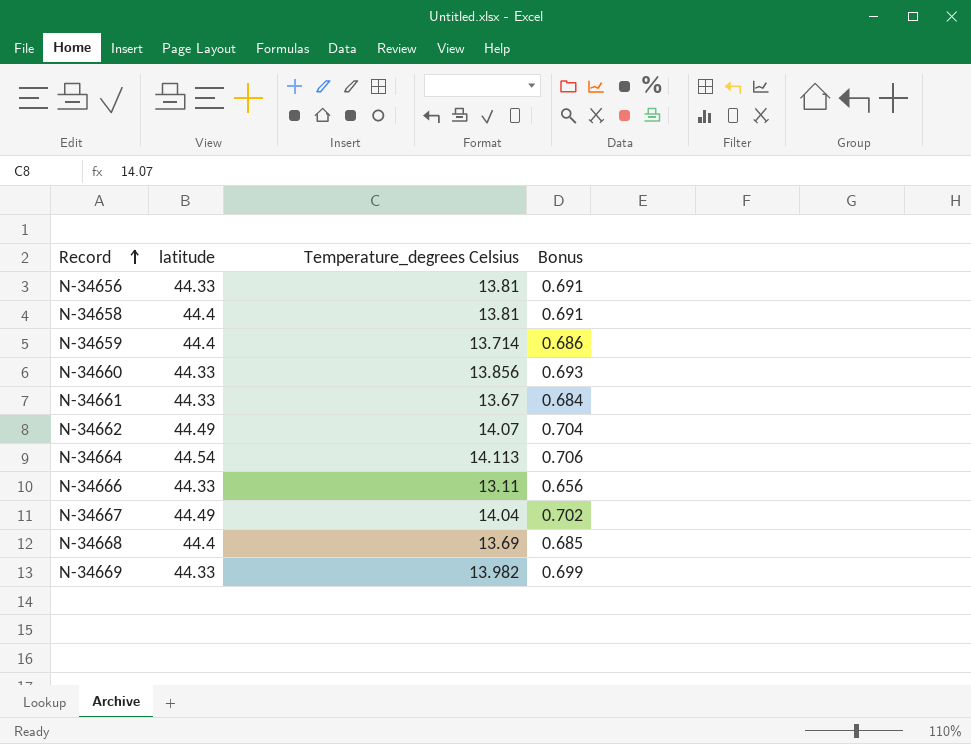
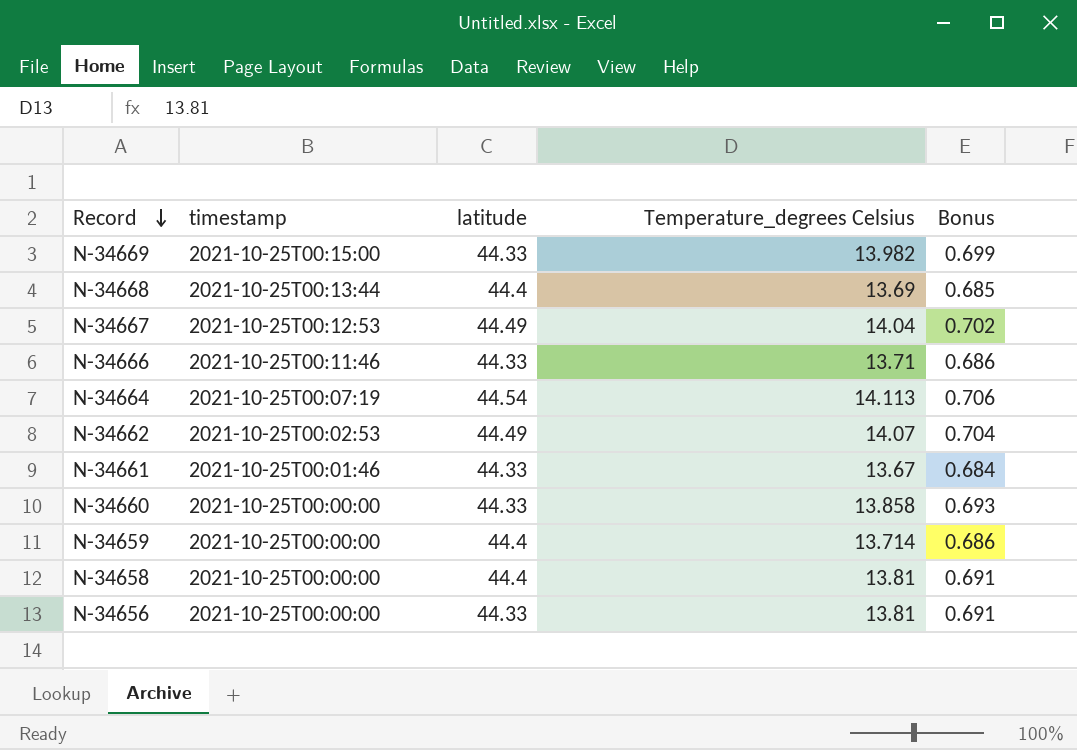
row order: Record ascending -> Record descending
column timestamp | position: none -> 2
N-34666 | Temperature_degrees Celsius: 13.11 -> 13.71
N-34666 | Bonus: 0.656 -> 0.686
N-34660 | Temperature_degrees Celsius: 13.856 -> 13.858

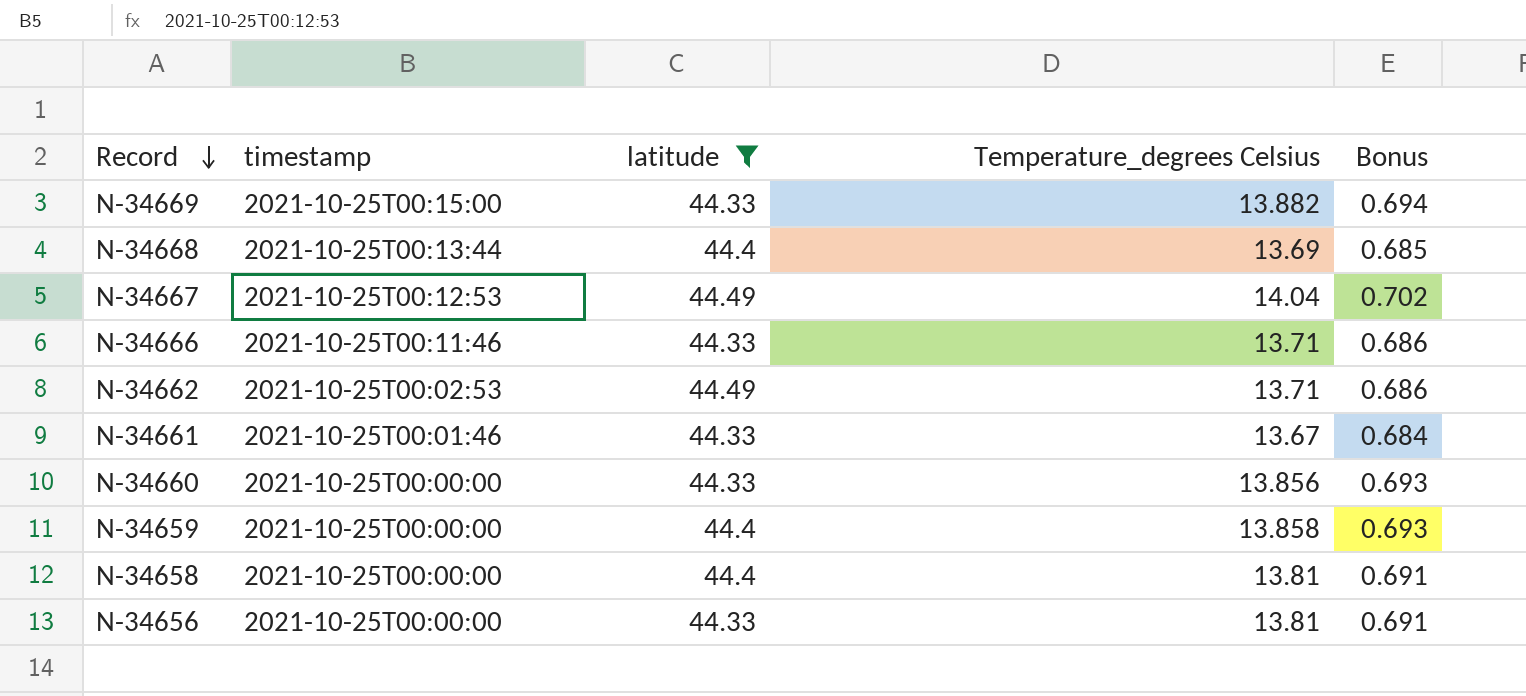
filter: none -> latitude != 44.54
N-34669 | Temperature_degrees Celsius: 13.982 -> 13.882
N-34669 | Bonus: 0.699 -> 0.694
N-34662 | Temperature_degrees Celsius: 14.07 -> 13.71
N-34662 | Bonus: 0.704 -> 0.686
N-34660 | Temperature_degrees Celsius: 13.858 -> 13.856
N-34659 | Temperature_degrees Celsius: 13.714 -> 13.858
N-34659 | Bonus: 0.686 -> 0.693

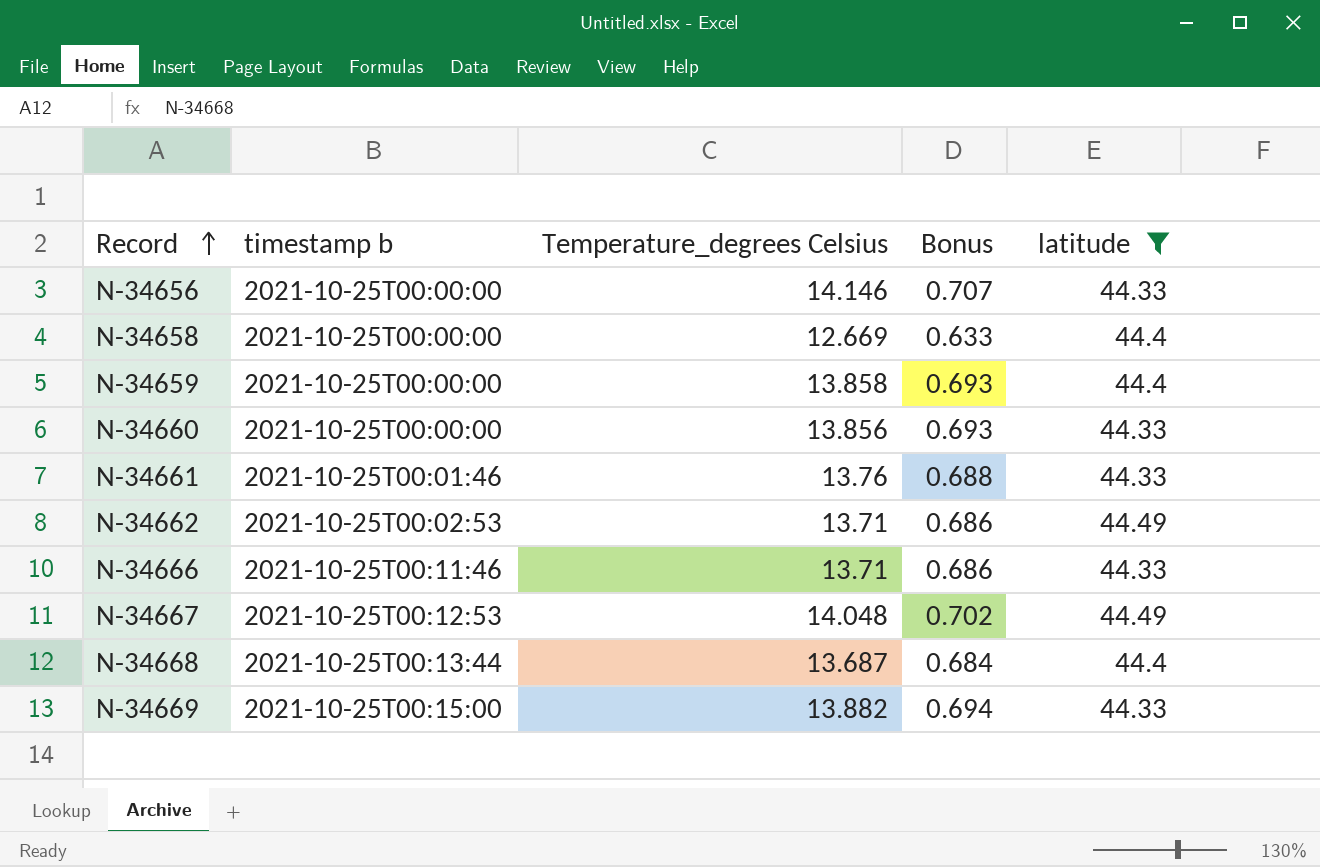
row order: Record descending -> Record ascending
column name: timestamp -> timestamp b
column latitude | position: 3 -> 5
N-34656 | Temperature_degrees Celsius: 13.81 -> 14.146
N-34656 | Bonus: 0.691 -> 0.707
N-34658 | Temperature_degrees Celsius: 13.81 -> 12.669
N-34658 | Bonus: 0.691 -> 0.633
N-34661 | Temperature_degrees Celsius: 13.67 -> 13.76
N-34661 | Bonus: 0.684 -> 0.688
N-34667 | Temperature_degrees Celsius: 14.04 -> 14.048
N-34668 | Temperature_degrees Celsius: 13.69 -> 13.687
N-34668 | Bonus: 0.685 -> 0.684

